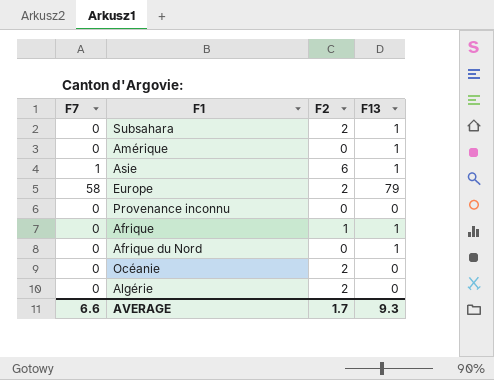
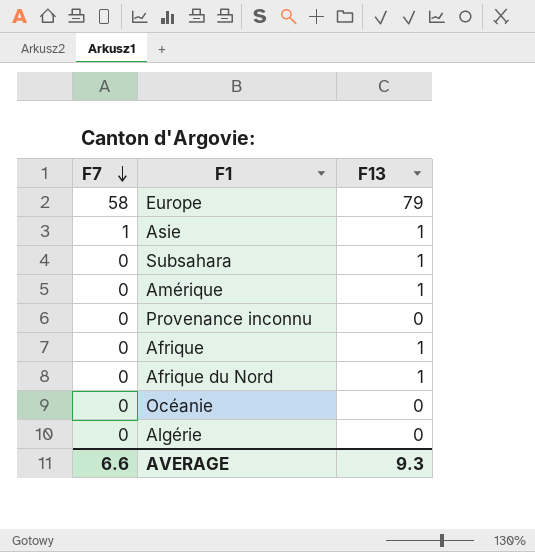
row order: none -> F7 descending
column F2 | position: 3 -> none

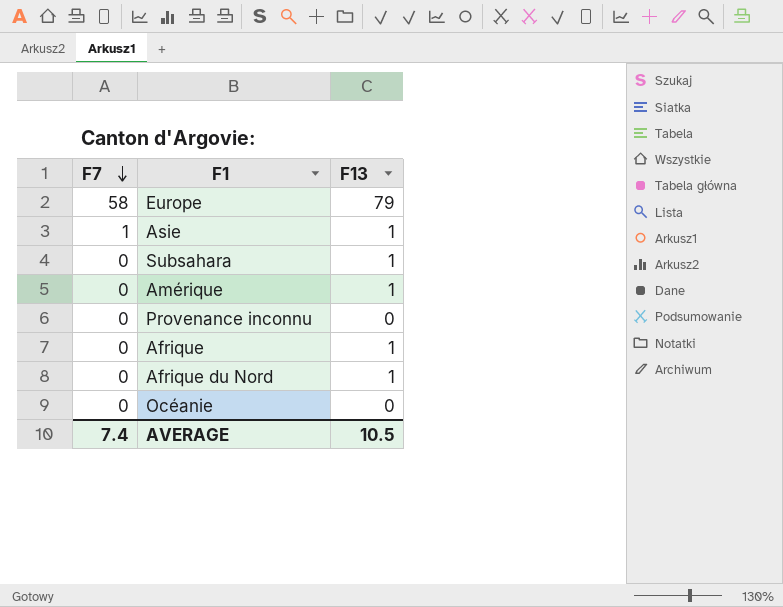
row Algérie: 0 | 0 -> none
AVERAGE | F7: 6.6 -> 7.4
AVERAGE | F13: 9.3 -> 10.5

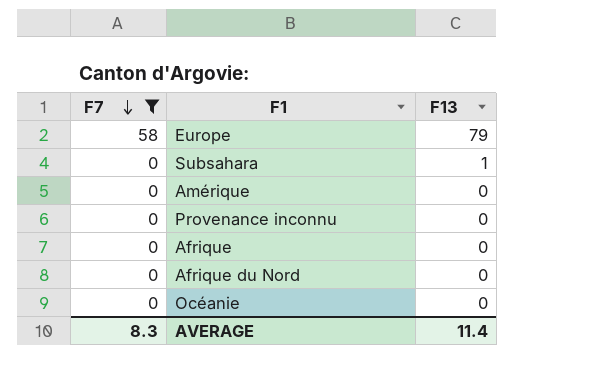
filter: none -> F7 != 1
Amérique | F13: 1 -> 0
Afrique | F13: 1 -> 0
Afrique du Nord | F13: 1 -> 0
AVERAGE | F7: 7.4 -> 8.3
AVERAGE | F13: 10.5 -> 11.4

